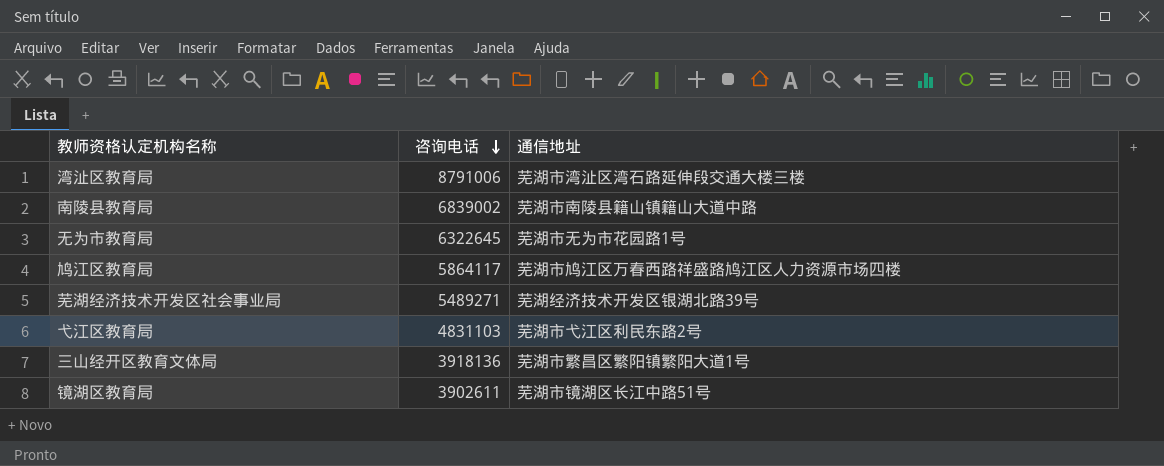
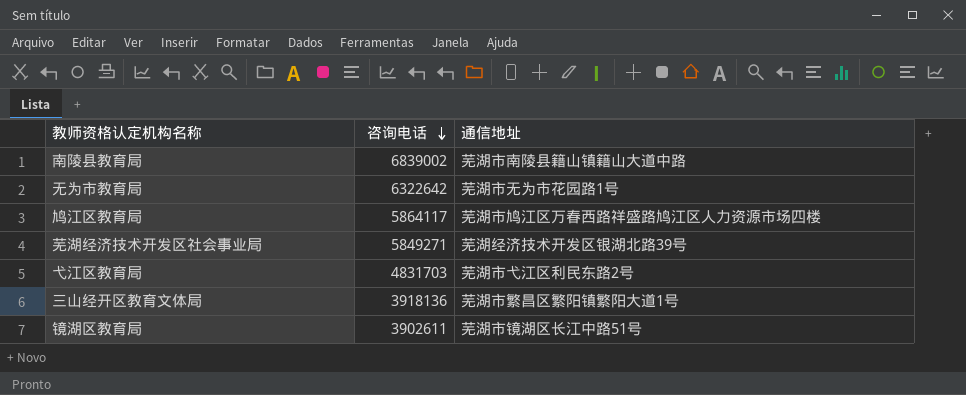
row 湾沚区教育局: 8791006 | 芜湖市湾沚区湾石路延伸段交通大楼三楼 -> none
无为市教育局 | 咨询电话: 6322645 -> 6322642
芜湖经济技术开发区社会事业局 | 咨询电话: 5489271 -> 5849271
弋江区教育局 | 咨询电话: 4831103 -> 4831703

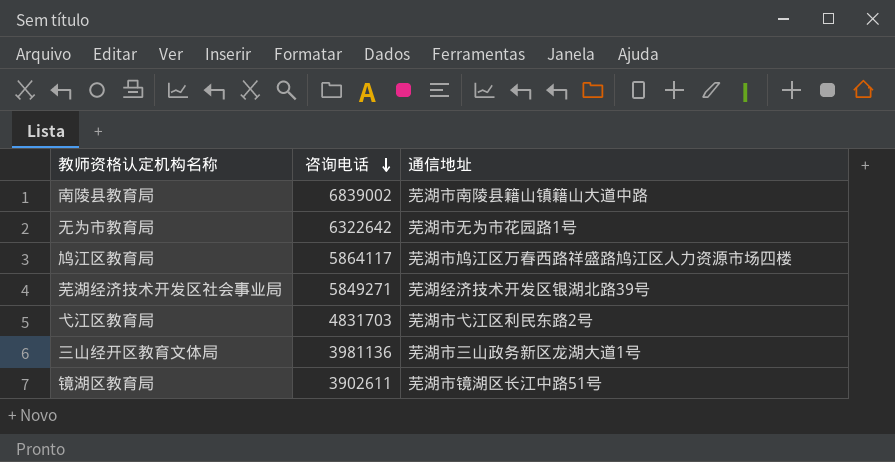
三山经开区教育文体局 | 咨询电话: 3918136 -> 3981136
三山经开区教育文体局 | 通信地址: 芜湖市繁昌区繁阳镇繁阳大道1号 -> 芜湖市三山政务新区龙湖大道1号

